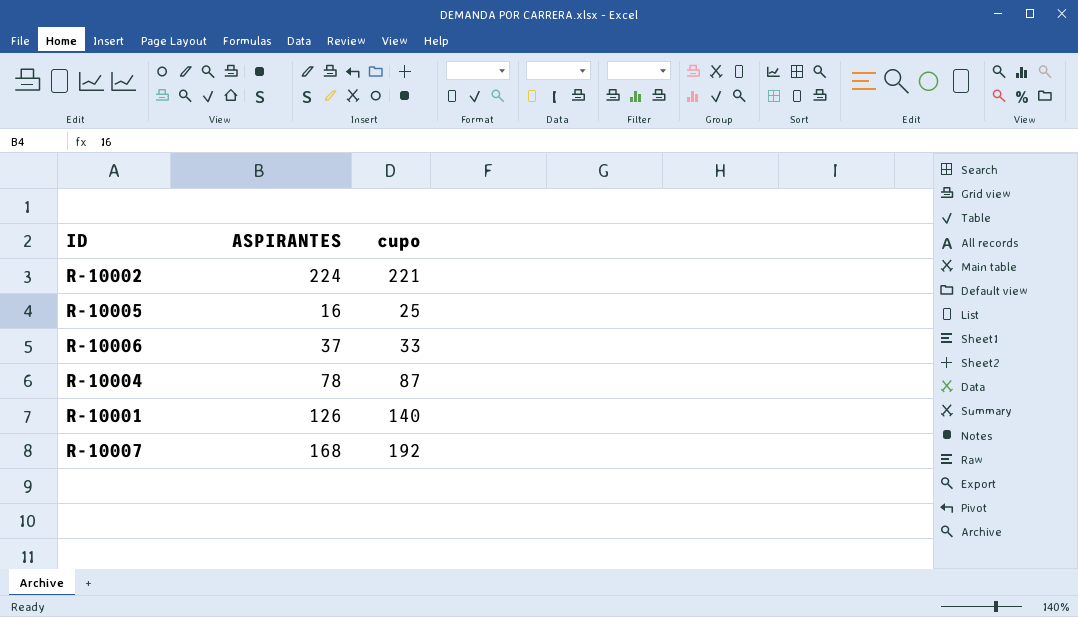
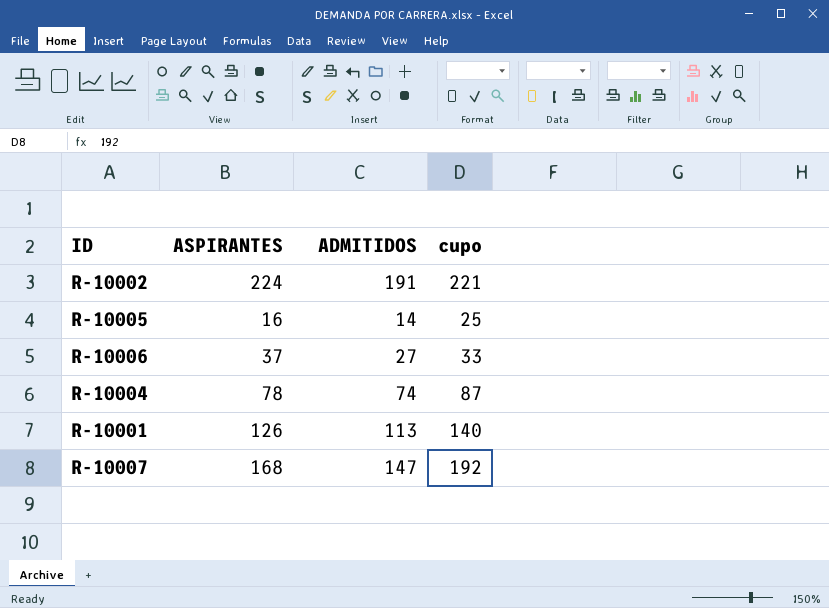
column ADMITIDOS | position: none -> 3

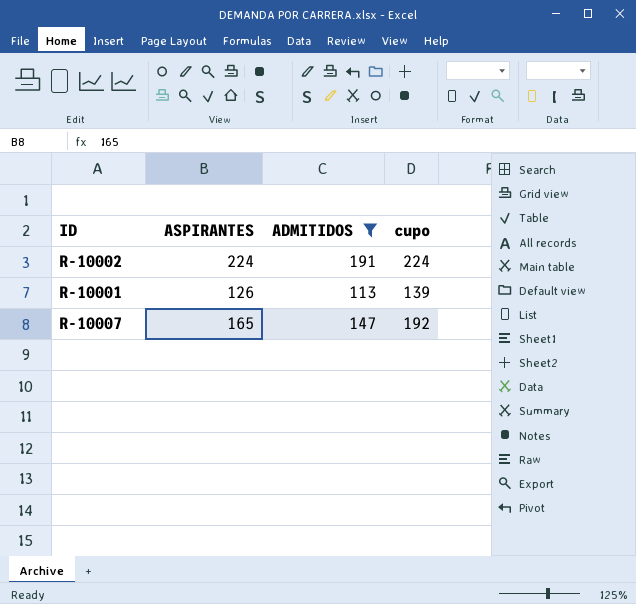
filter: none -> ADMITIDOS >= 113
R-10002 | cupo: 221 -> 224
R-10001 | cupo: 140 -> 139
R-10007 | ASPIRANTES: 168 -> 165

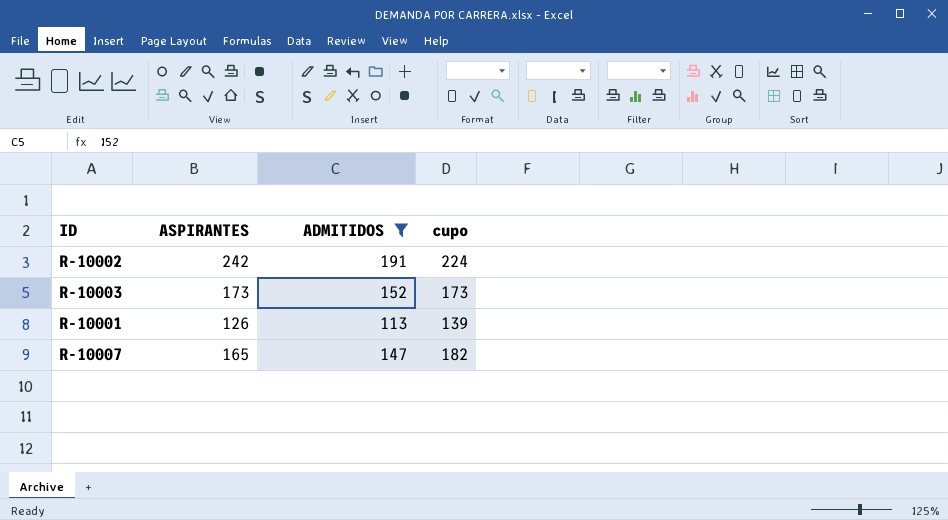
R-10002 | ASPIRANTES: 224 -> 242
row R-10003: none -> 173 | 152 | 173
R-10007 | cupo: 192 -> 182

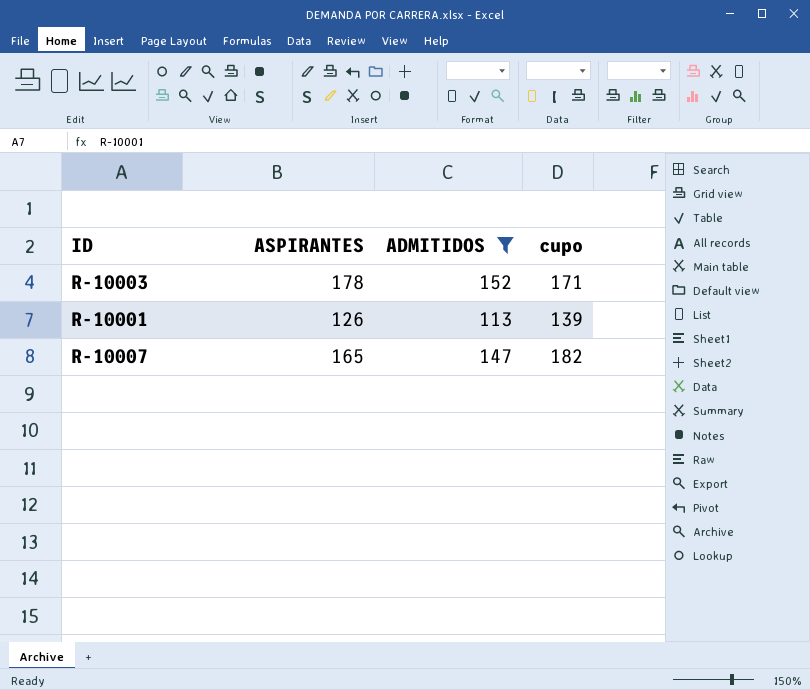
row R-10002: 242 | 191 | 224 -> none
R-10003 | ASPIRANTES: 173 -> 178
R-10003 | cupo: 173 -> 171

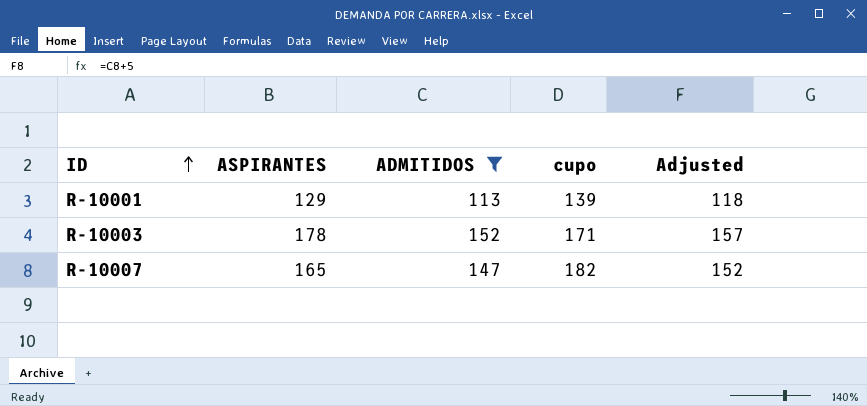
row order: none -> ID ascending
column Adjusted | formula: none -> [ADMITIDOS] + 5
R-10001 | ASPIRANTES: 126 -> 129

